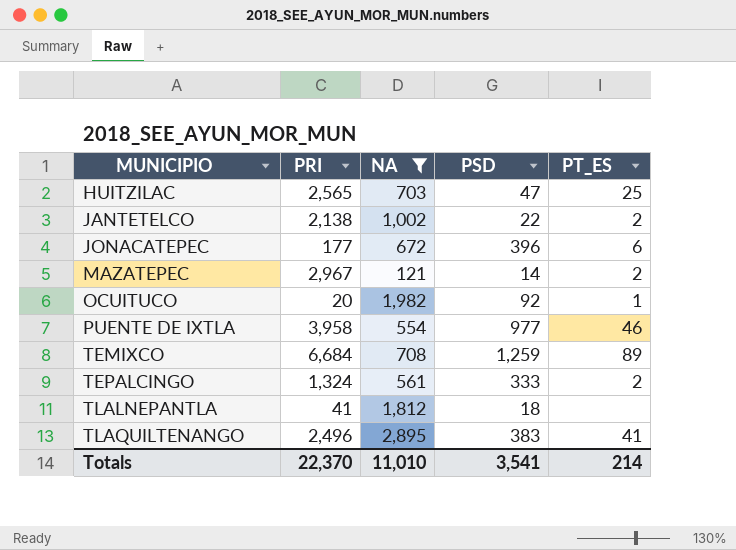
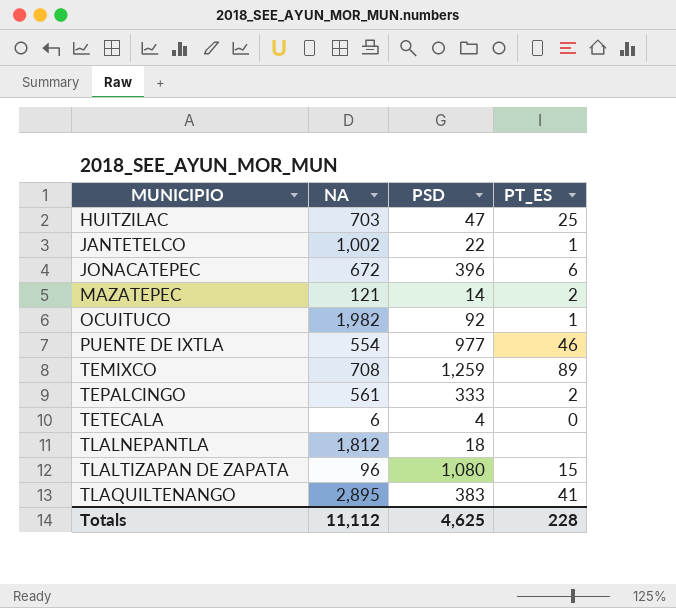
filter: NA >= 121 -> none
column PRI | position: 2 -> none
JANTETELCO | PT_ES: 2 -> 1
Totals | NA: 11,010 -> 11,112
Totals | PSD: 3,541 -> 4,625
Totals | PT_ES: 214 -> 228

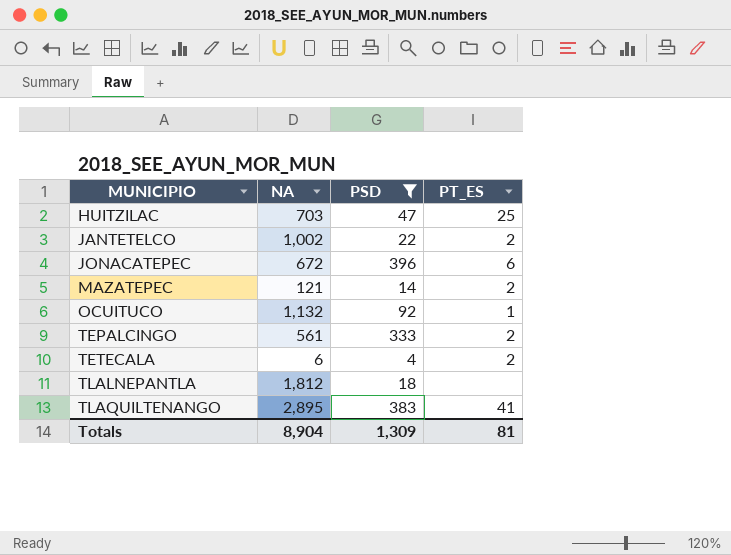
filter: none -> PSD <= 396
JANTETELCO | PT_ES: 1 -> 2
OCUITUCO | NA: 1,982 -> 1,132
TETECALA | PT_ES: 0 -> 2
Totals | NA: 11,112 -> 8,904
Totals | PSD: 4,625 -> 1,309
Totals | PT_ES: 228 -> 81

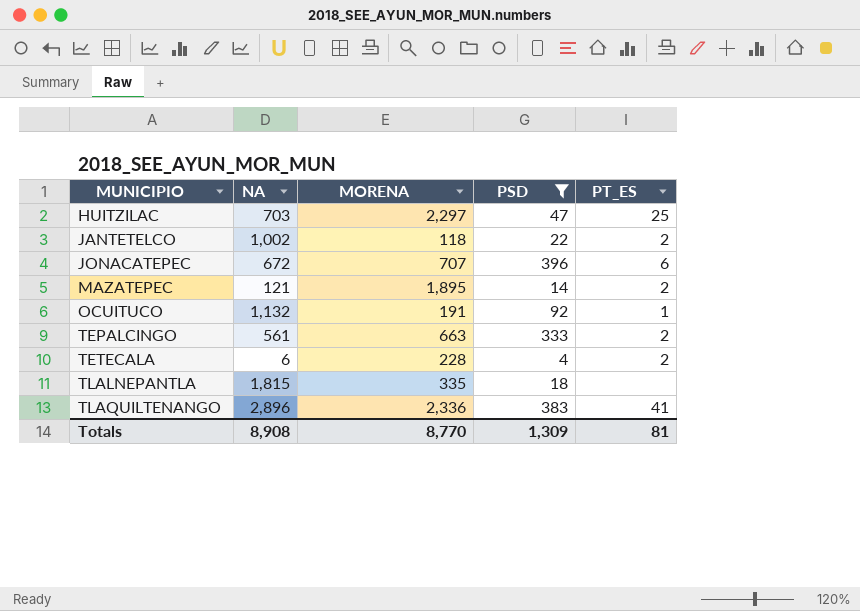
column MORENA | position: none -> 3
TLALNEPANTLA | NA: 1,812 -> 1,815
TLAQUILTENANGO | NA: 2,895 -> 2,896
Totals | NA: 8,904 -> 8,908

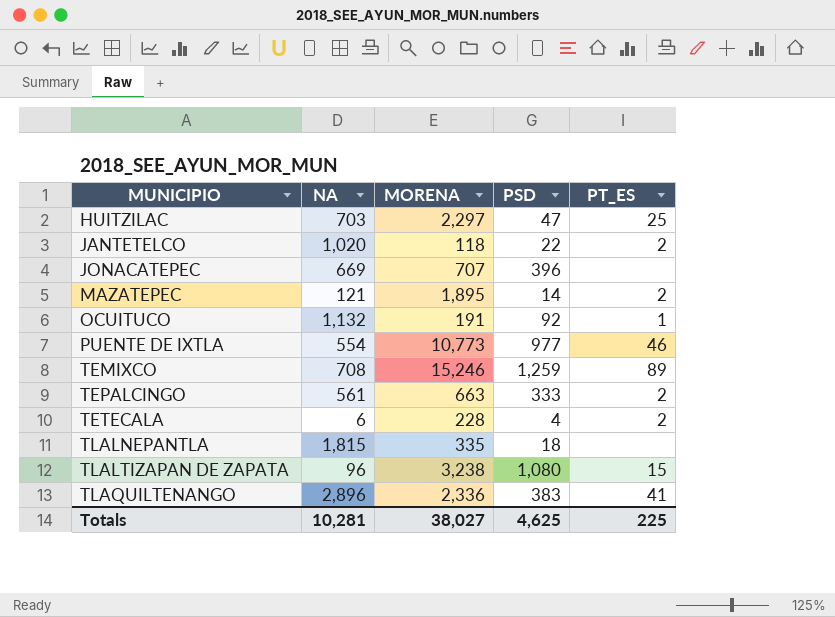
filter: PSD <= 396 -> none
JANTETELCO | NA: 1,002 -> 1,020
JONACATEPEC | NA: 672 -> 669
JONACATEPEC | PT_ES: 6 -> none
Totals | NA: 8,908 -> 10,281
Totals | MORENA: 8,770 -> 38,027
Totals | PSD: 1,309 -> 4,625
Totals | PT_ES: 81 -> 225

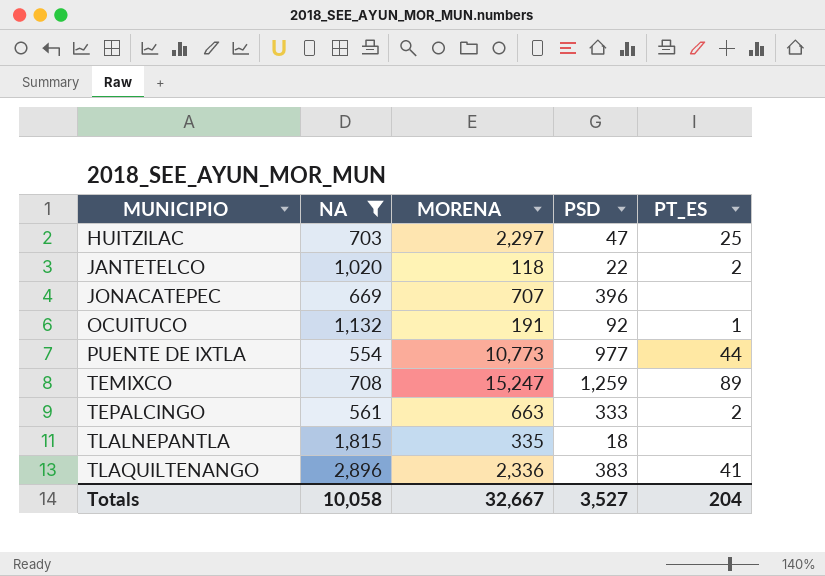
filter: none -> NA >= 554
PUENTE DE IXTLA | PT_ES: 46 -> 44
TEMIXCO | MORENA: 15,246 -> 15,247
Totals | NA: 10,281 -> 10,058
Totals | MORENA: 38,027 -> 32,667
Totals | PSD: 4,625 -> 3,527
Totals | PT_ES: 225 -> 204

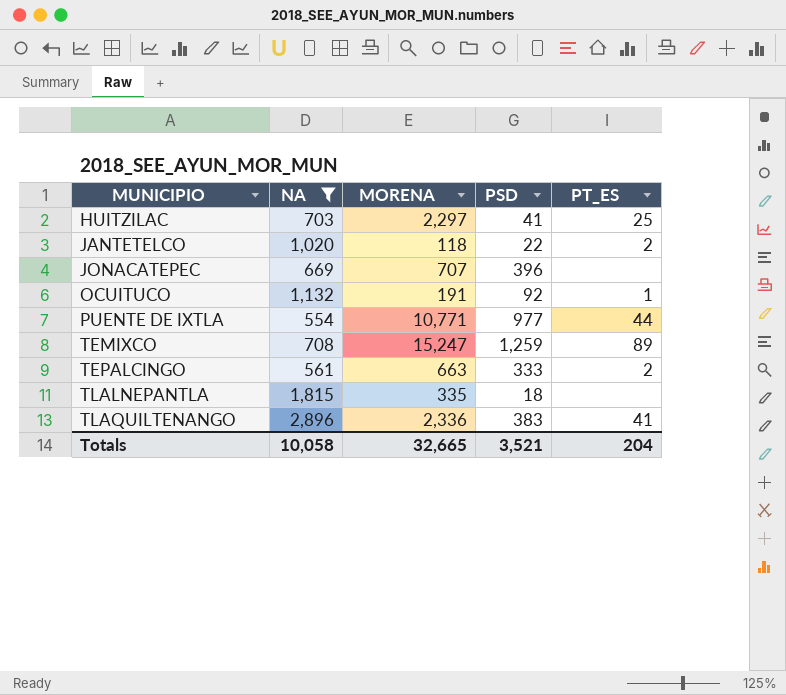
HUITZILAC | PSD: 47 -> 41
PUENTE DE IXTLA | MORENA: 10,773 -> 10,771
Totals | MORENA: 32,667 -> 32,665
Totals | PSD: 3,527 -> 3,521

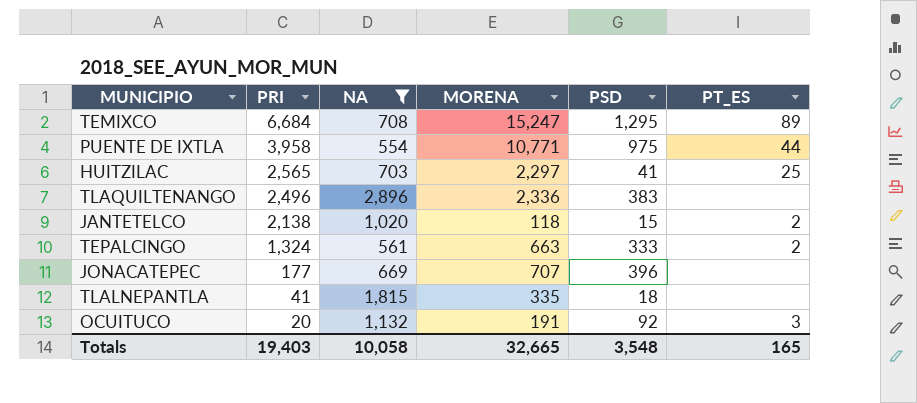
row order: MUNICIPIO ascending -> PRI descending
column PRI | position: none -> 2
TEMIXCO | PSD: 1,259 -> 1,295
PUENTE DE IXTLA | PSD: 977 -> 975
TLAQUILTENANGO | PT_ES: 41 -> none
JANTETELCO | PSD: 22 -> 15
OCUITUCO | PT_ES: 1 -> 3
Totals | PSD: 3,521 -> 3,548
Totals | PT_ES: 204 -> 165

